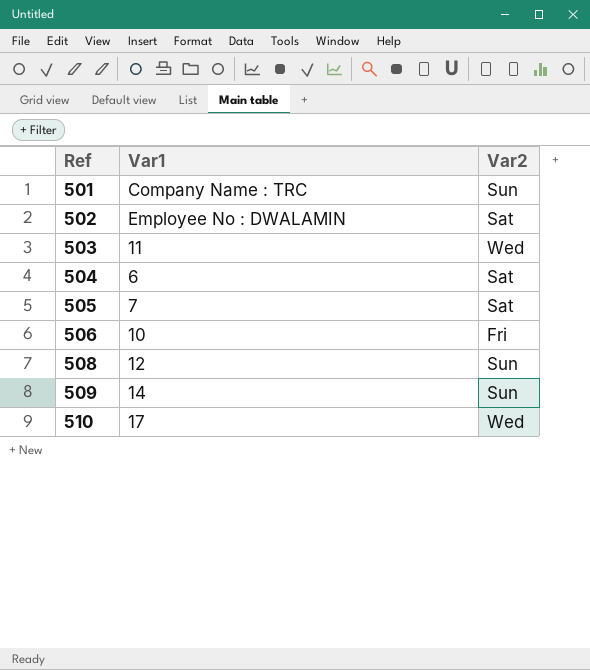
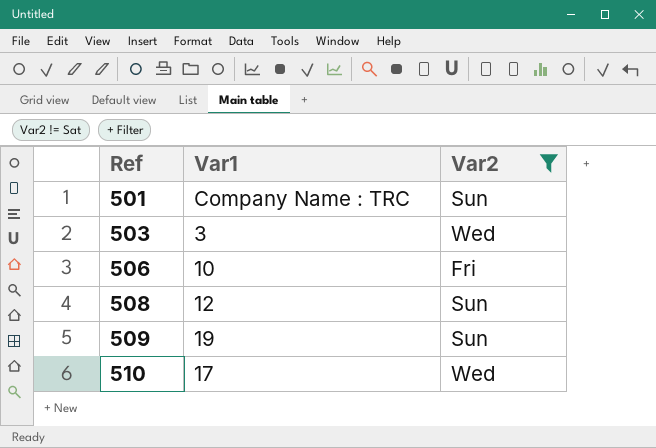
filter: none -> Var2 != Sat
503 | Var1: 11 -> 3
509 | Var1: 14 -> 19

